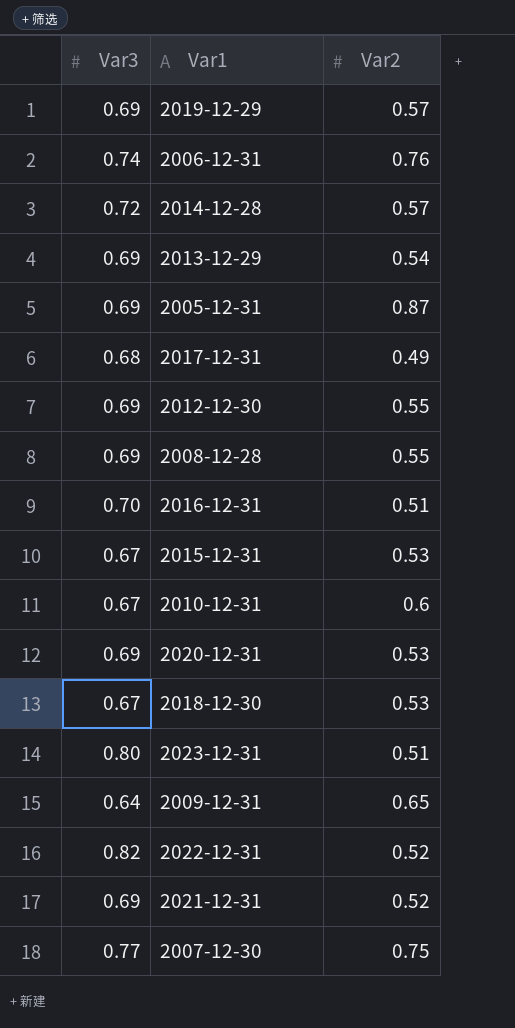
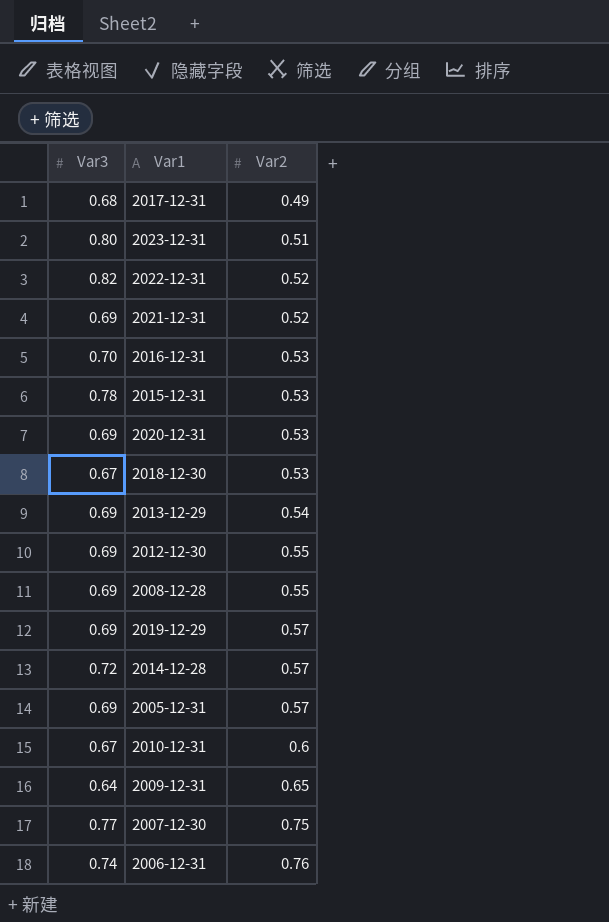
row order: none -> Var2 ascending
2016-12-31 | Var2: 0.51 -> 0.53
2015-12-31 | Var3: 0.67 -> 0.78
2005-12-31 | Var2: 0.87 -> 0.57

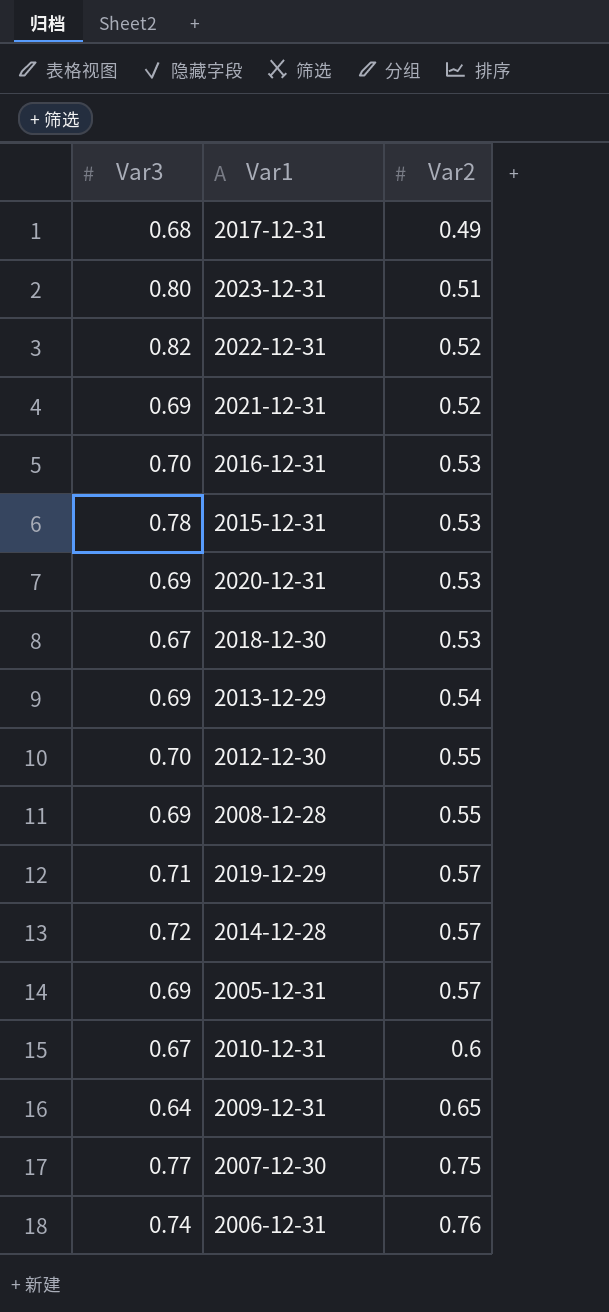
2012-12-30 | Var3: 0.69 -> 0.70
2019-12-29 | Var3: 0.69 -> 0.71

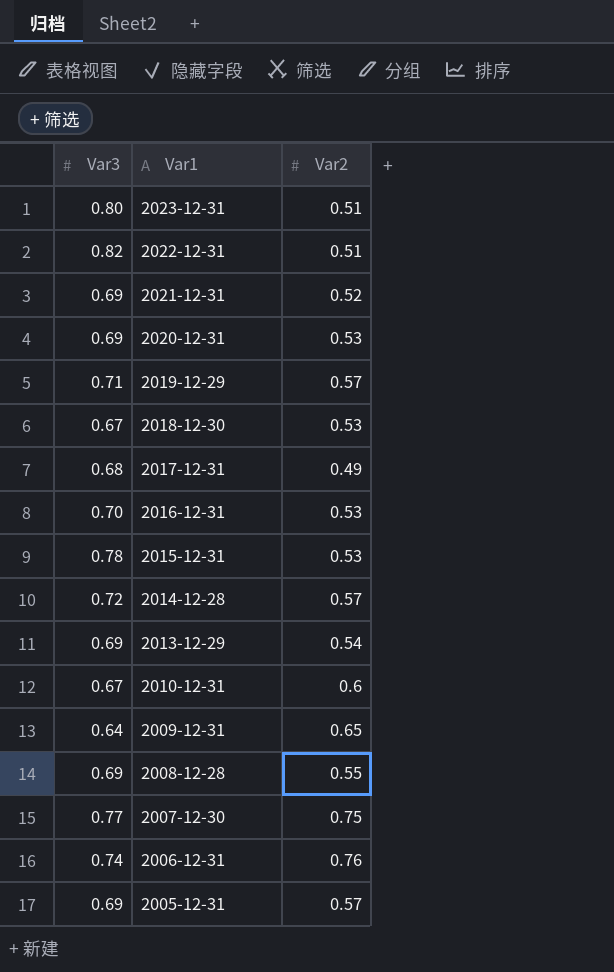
row order: Var2 ascending -> Var1 descending
row 2012-12-30: 0.70 | 0.55 -> none
2022-12-31 | Var2: 0.52 -> 0.51

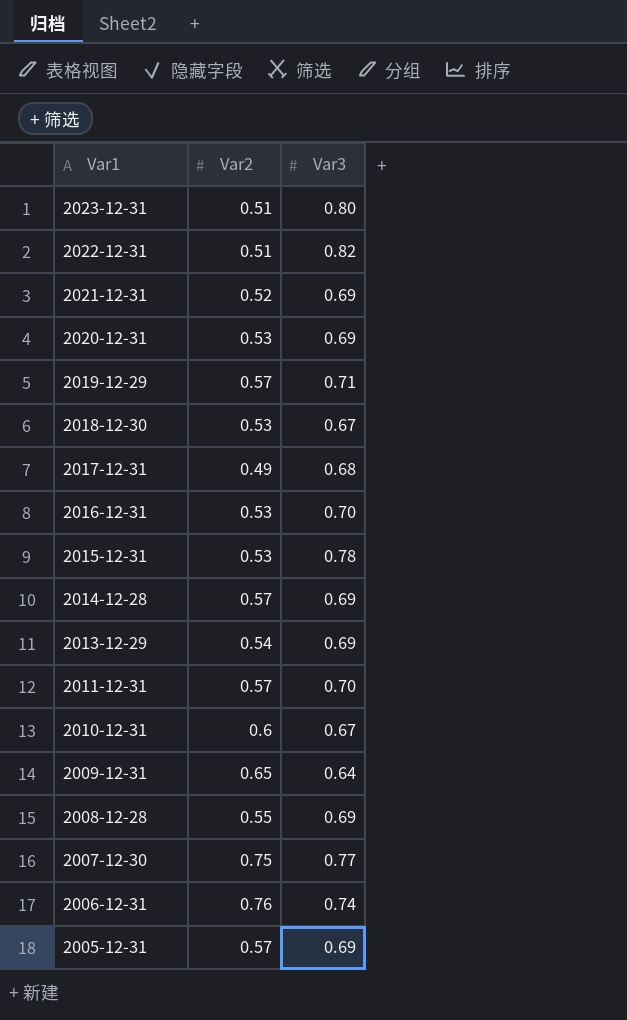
column Var3 | position: 1 -> 3
2014-12-28 | Var3: 0.72 -> 0.69
row 2011-12-31: none -> 0.57 | 0.70

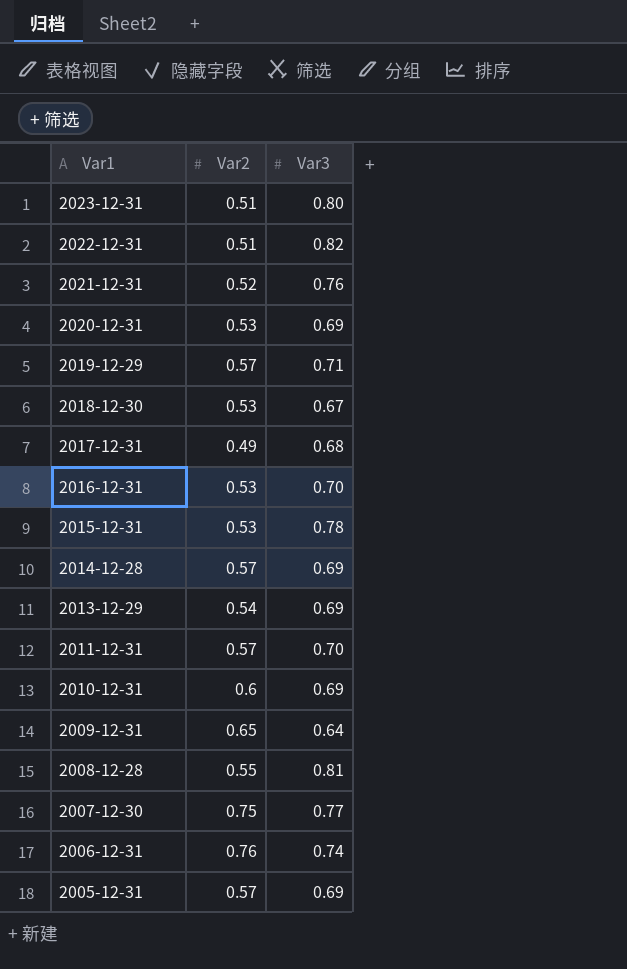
2021-12-31 | Var3: 0.69 -> 0.76
2010-12-31 | Var3: 0.67 -> 0.69
2008-12-28 | Var3: 0.69 -> 0.81

